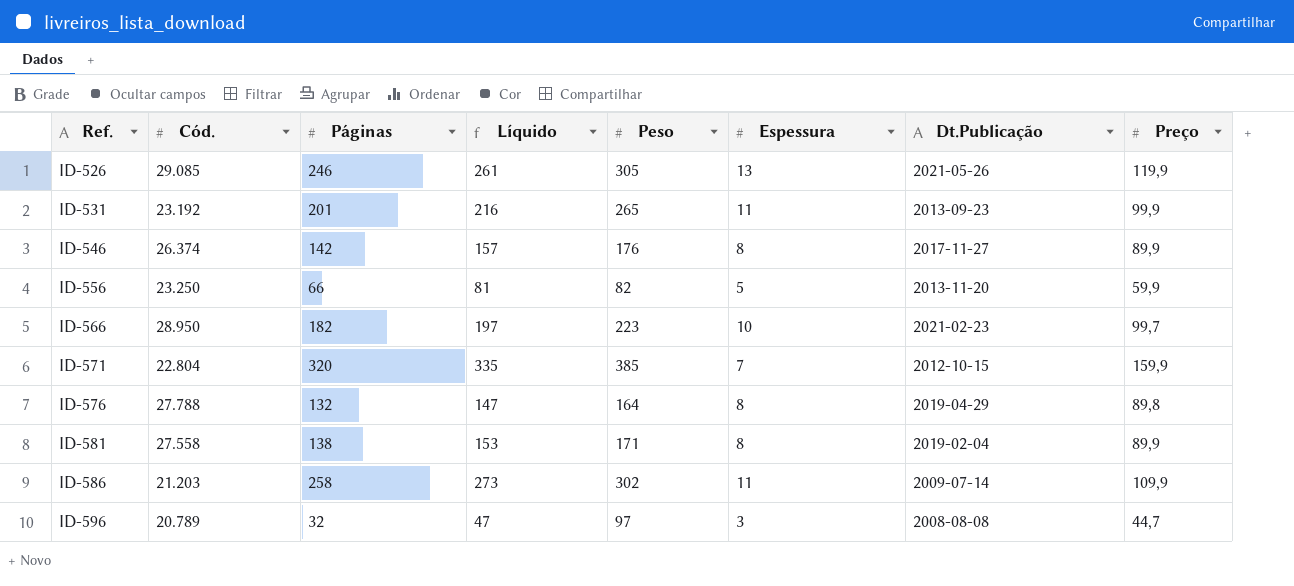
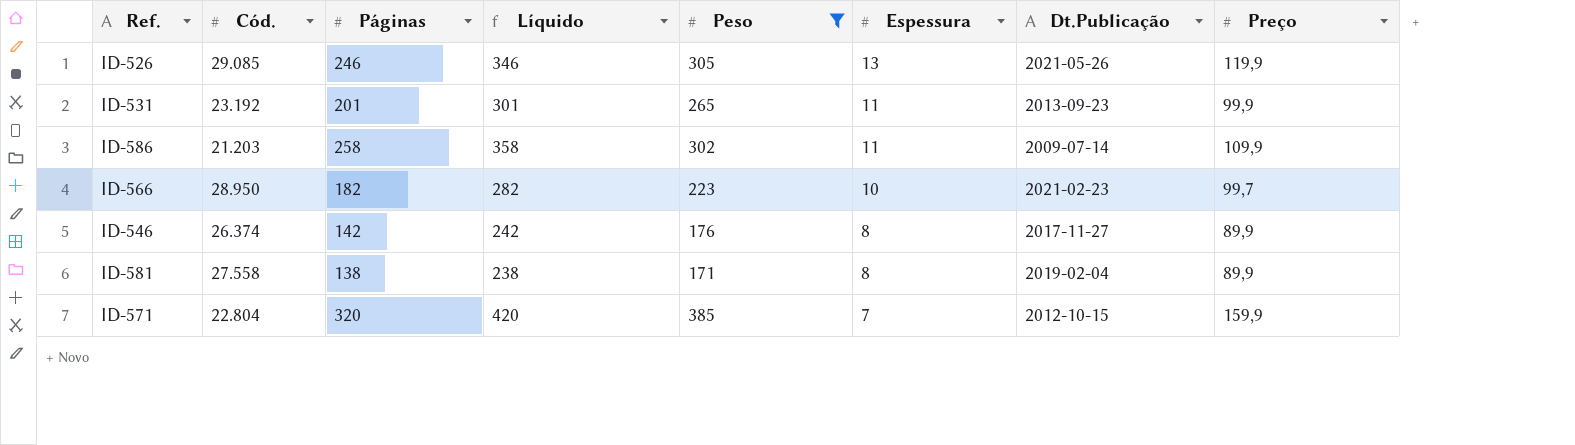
filter: none -> Peso >= 171
row order: Ref. ascending -> Espessura descending
column Líquido | formula: [Páginas] + 15 -> [Páginas] + 100

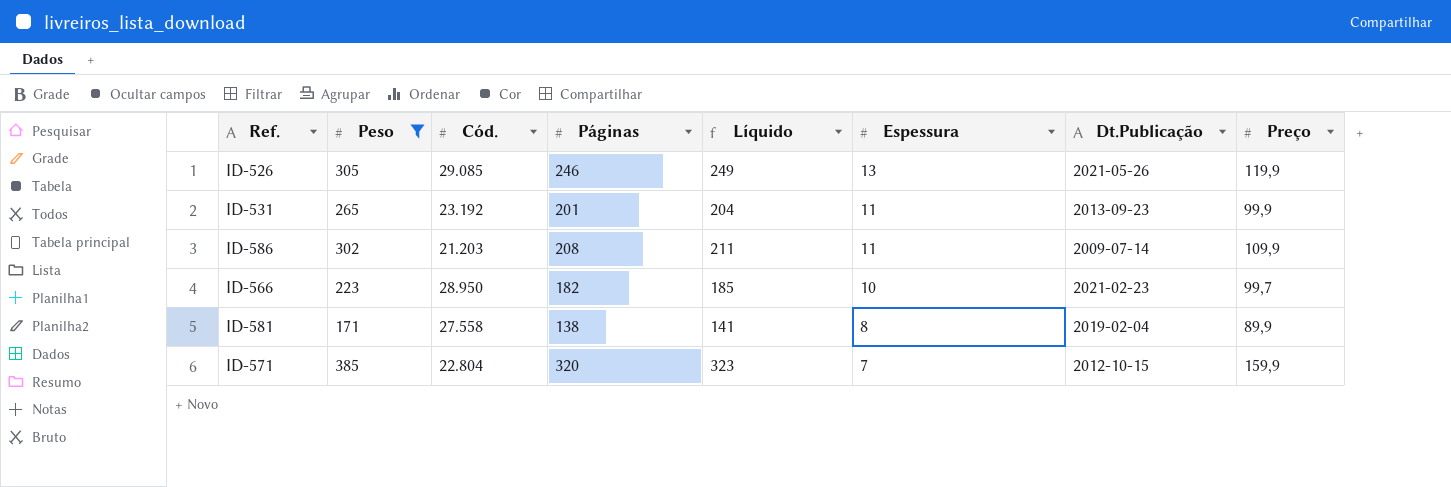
column Peso | position: 5 -> 2
column Líquido | formula: [Páginas] + 100 -> [Páginas] + 3
row ID-546: 26.374 | 142 | 242 | 176 | 8 | 2017-11-27 | 89,9 -> none
ID-586 | Páginas: 258 -> 208

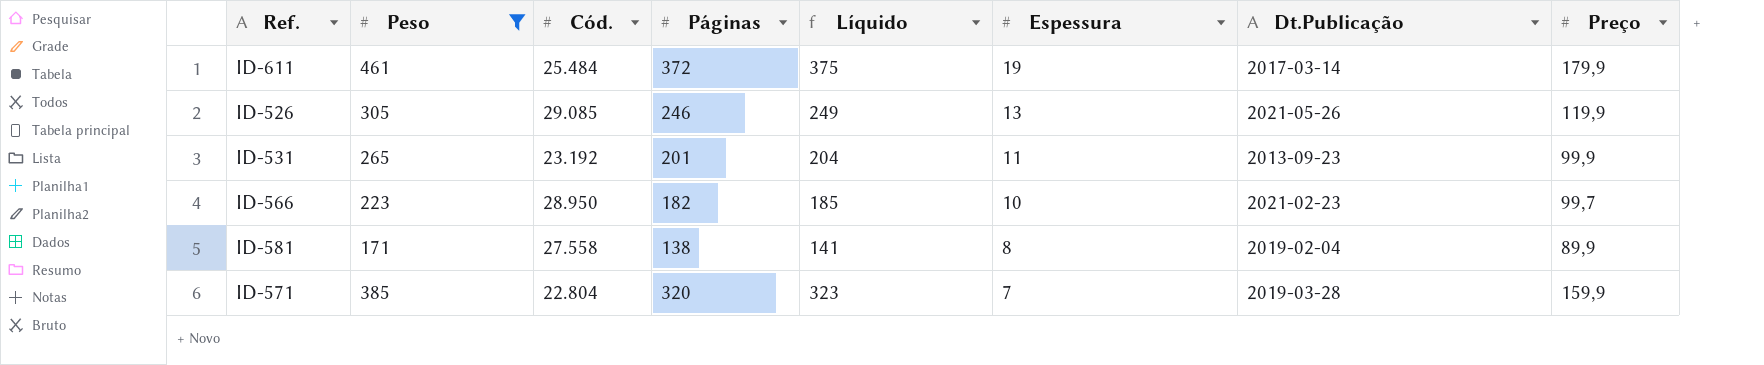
row ID-586: 302 | 21.203 | 208 | 211 | 11 | 2009-07-14 | 109,9 -> none
row ID-611: none -> 461 | 25.484 | 372 | 375 | 19 | 2017-03-14 | 179,9
ID-571 | Dt.Publicação: 2012-10-15 -> 2019-03-28

